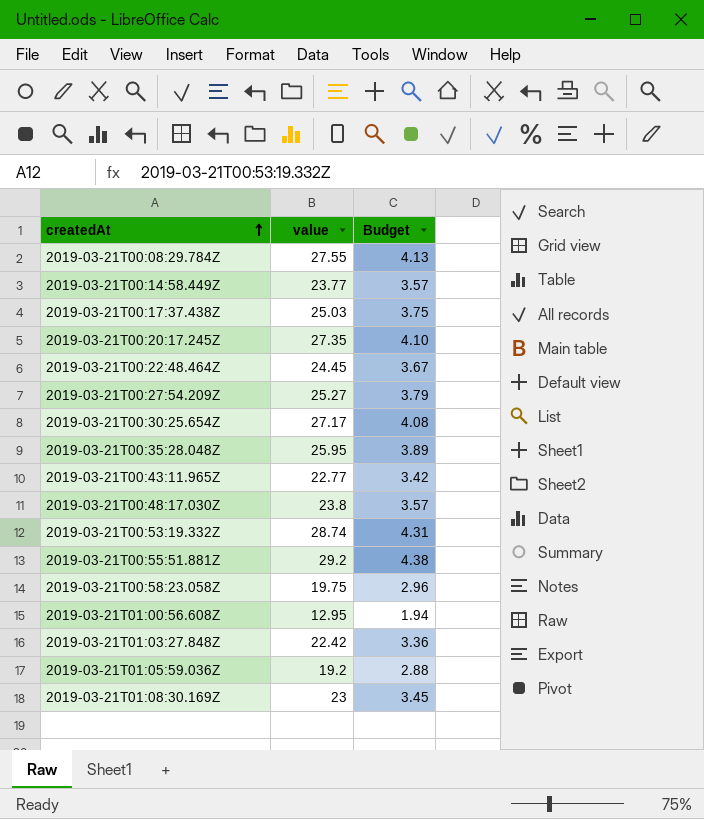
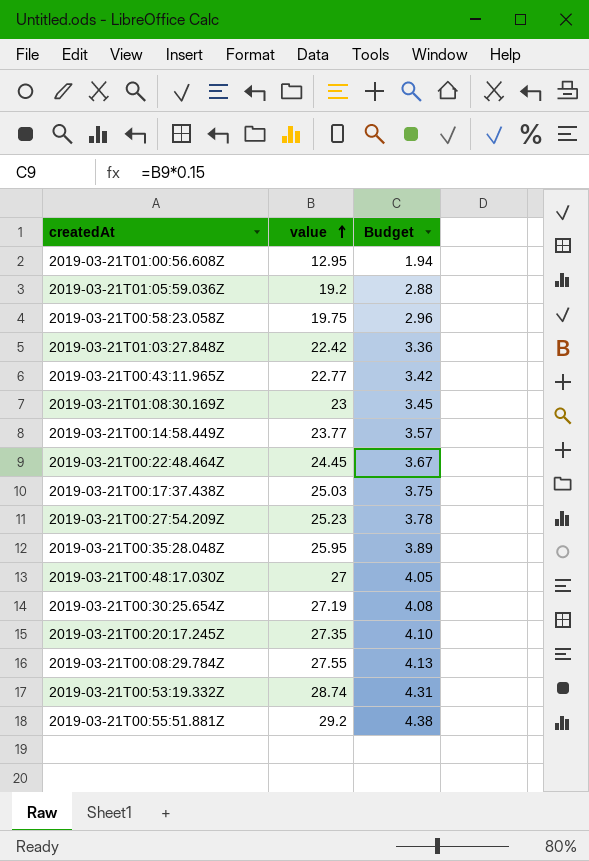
row order: createdAt ascending -> value ascending
2019-03-21T00:27:54.209Z | value: 25.27 -> 25.23
2019-03-21T00:27:54.209Z | Budget: 3.79 -> 3.78
2019-03-21T00:48:17.030Z | value: 23.8 -> 27
2019-03-21T00:48:17.030Z | Budget: 3.57 -> 4.05
2019-03-21T00:30:25.654Z | value: 27.17 -> 27.19

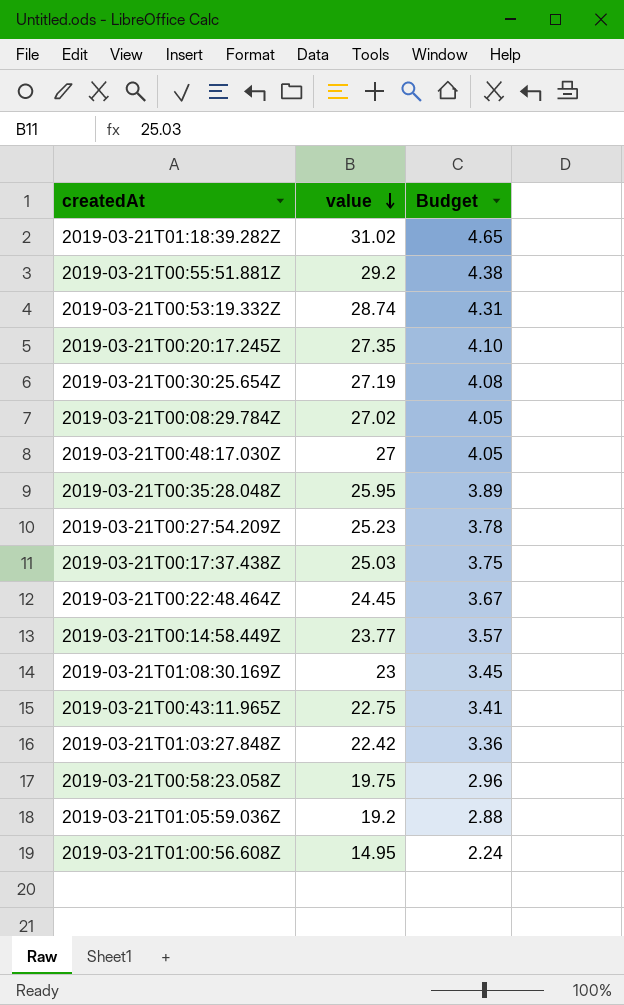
row order: value ascending -> value descending
row 2019-03-21T01:18:39.282Z: none -> 31.02 | 4.65
2019-03-21T00:08:29.784Z | value: 27.55 -> 27.02
2019-03-21T00:08:29.784Z | Budget: 4.13 -> 4.05
2019-03-21T00:43:11.965Z | value: 22.77 -> 22.75
2019-03-21T00:43:11.965Z | Budget: 3.42 -> 3.41
2019-03-21T01:00:56.608Z | value: 12.95 -> 14.95
2019-03-21T01:00:56.608Z | Budget: 1.94 -> 2.24

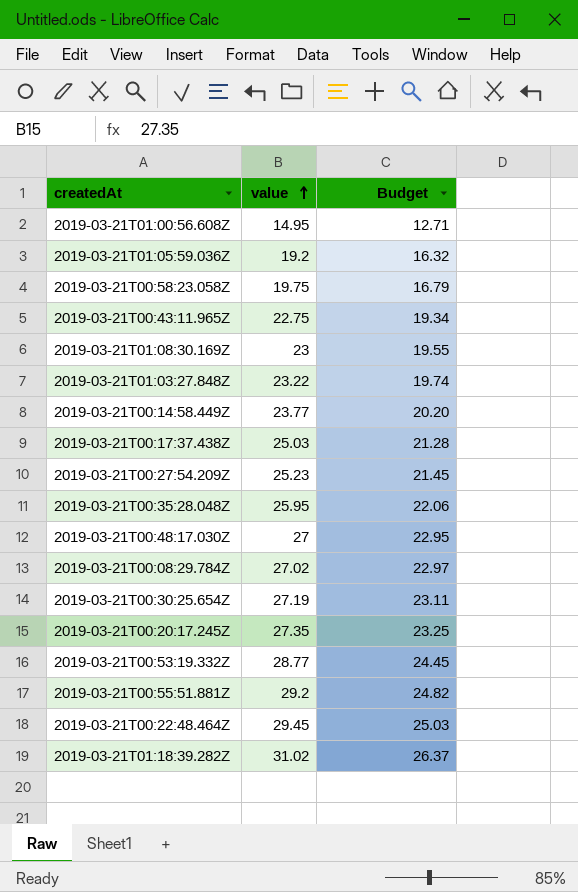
row order: value descending -> value ascending
column Budget | formula: [value] * 0.15 -> [value] * 0.85
2019-03-21T01:03:27.848Z | value: 22.42 -> 23.22
2019-03-21T00:53:19.332Z | value: 28.74 -> 28.77
2019-03-21T00:22:48.464Z | value: 24.45 -> 29.45

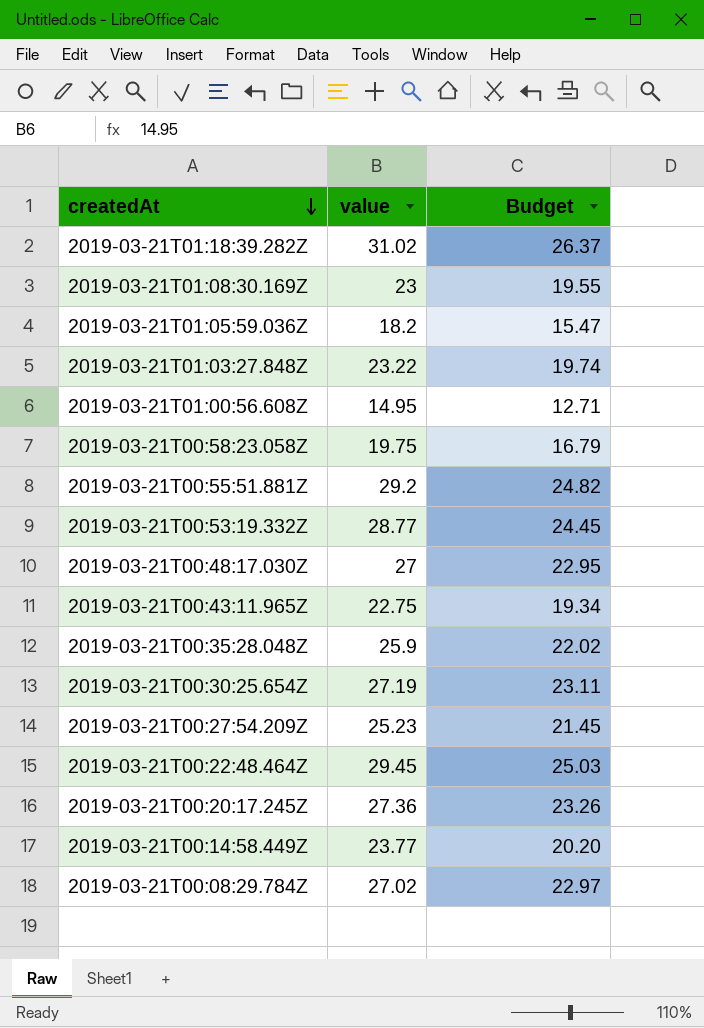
row order: value ascending -> createdAt descending
row 2019-03-21T00:17:37.438Z: 25.03 | 21.28 -> none
2019-03-21T01:05:59.036Z | value: 19.2 -> 18.2
2019-03-21T01:05:59.036Z | Budget: 16.32 -> 15.47
2019-03-21T00:35:28.048Z | value: 25.95 -> 25.9
2019-03-21T00:35:28.048Z | Budget: 22.06 -> 22.02
2019-03-21T00:20:17.245Z | value: 27.35 -> 27.36
2019-03-21T00:20:17.245Z | Budget: 23.25 -> 23.26

